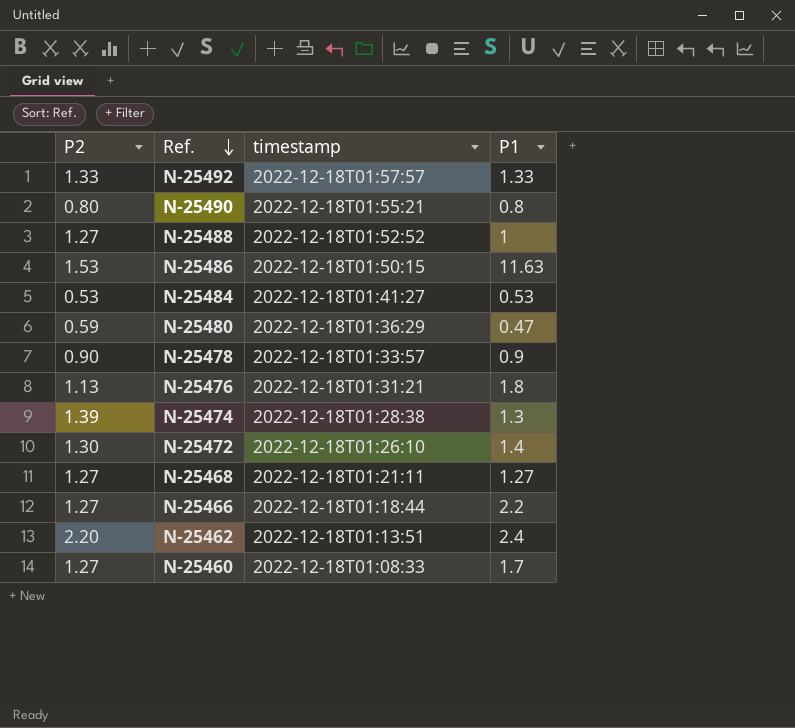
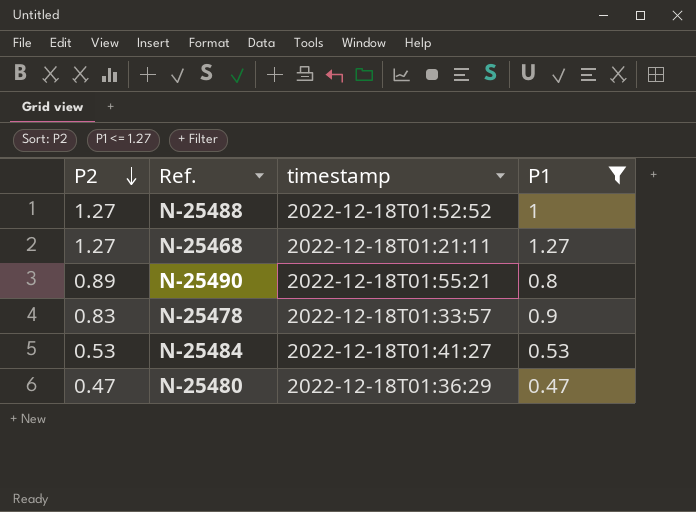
filter: none -> P1 <= 1.27
row order: Ref. descending -> P2 descending
N-25490 | P2: 0.80 -> 0.89
N-25478 | P2: 0.90 -> 0.83
N-25480 | P2: 0.59 -> 0.47

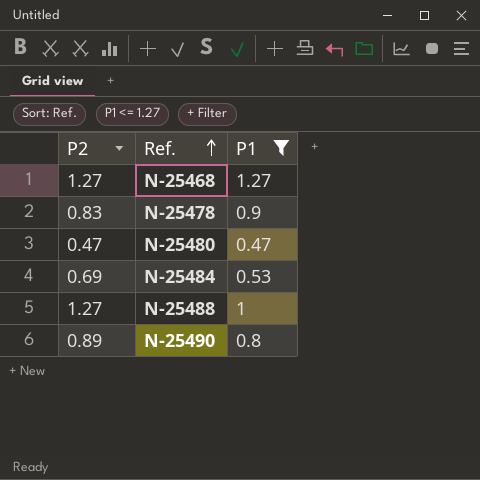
row order: P2 descending -> Ref. ascending
column timestamp | position: 3 -> none
N-25484 | P2: 0.53 -> 0.69

